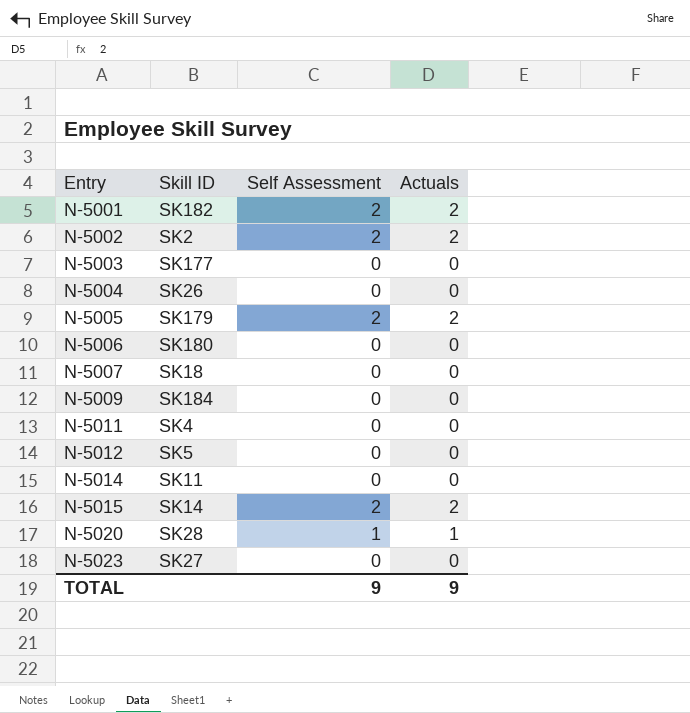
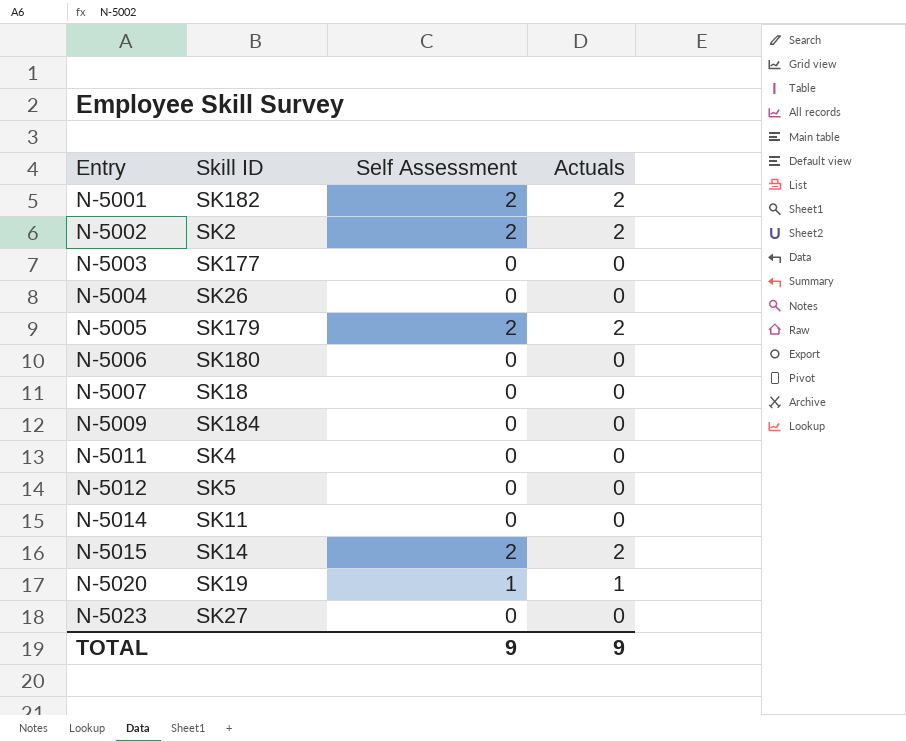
N-5020 | Skill ID: SK28 -> SK19

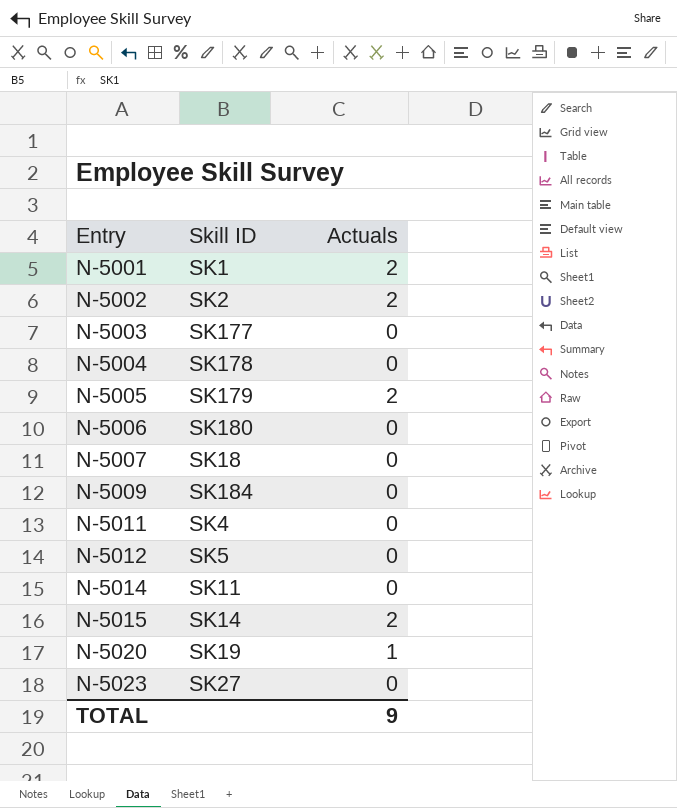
column Self Assessment | position: 3 -> none
N-5001 | Skill ID: SK182 -> SK1
N-5004 | Skill ID: SK26 -> SK178

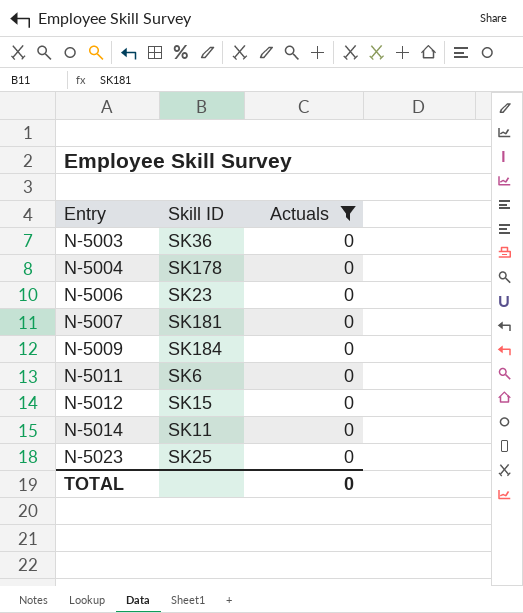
filter: none -> Actuals = 0
N-5003 | Skill ID: SK177 -> SK36
N-5006 | Skill ID: SK180 -> SK23
N-5007 | Skill ID: SK18 -> SK181
N-5011 | Skill ID: SK4 -> SK6
N-5012 | Skill ID: SK5 -> SK15
N-5023 | Skill ID: SK27 -> SK25
TOTAL | Actuals: 9 -> 0

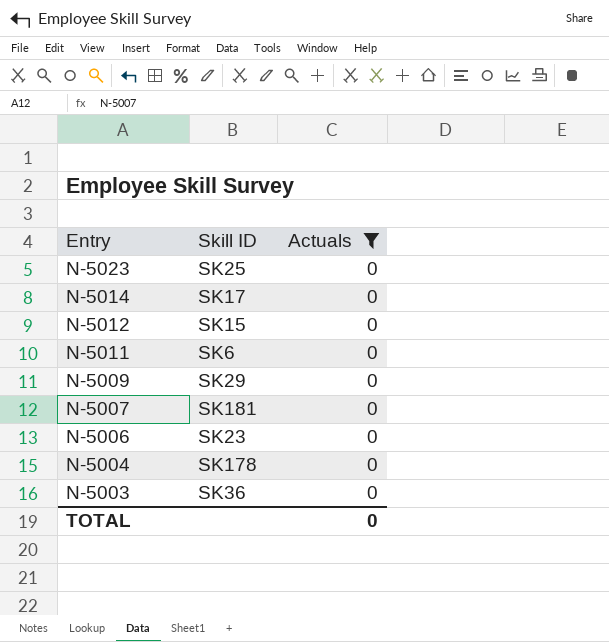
row order: Entry ascending -> Entry descending
N-5014 | Skill ID: SK11 -> SK17
N-5009 | Skill ID: SK184 -> SK29

